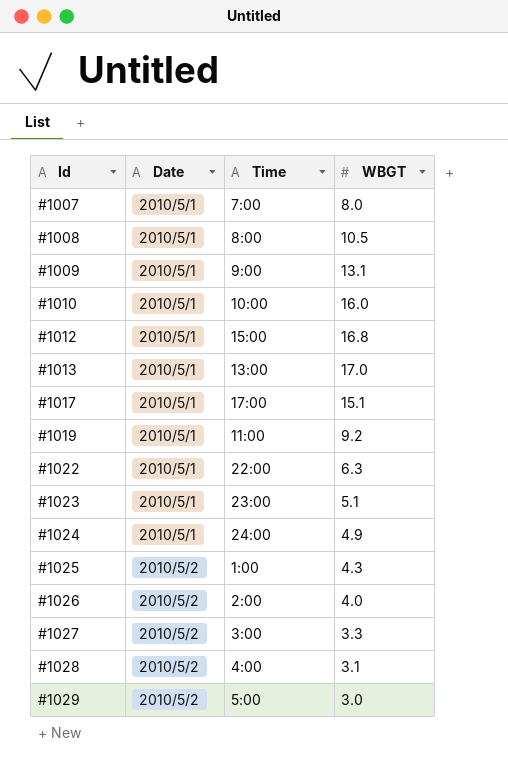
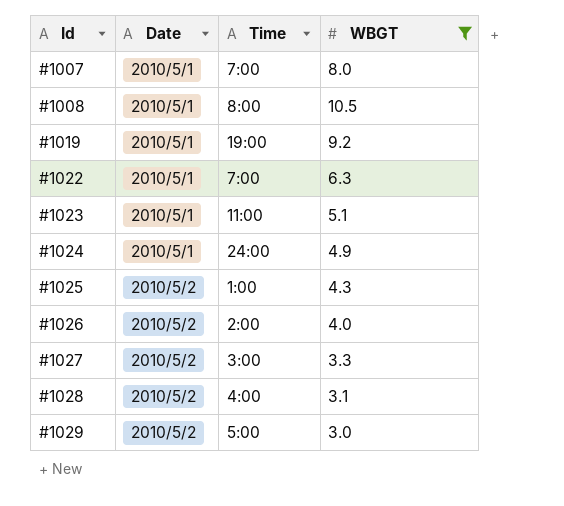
filter: none -> WBGT <= 10.5
#1019 | Time: 11:00 -> 19:00
#1022 | Time: 22:00 -> 7:00
#1023 | Time: 23:00 -> 11:00

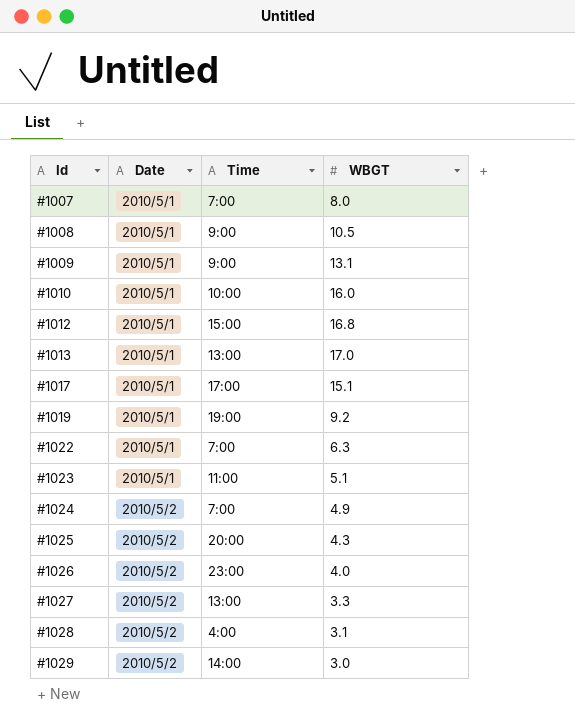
filter: WBGT <= 10.5 -> none
#1008 | Time: 8:00 -> 9:00
#1024 | Date: 2010/5/1 -> 2010/5/2
#1024 | Time: 24:00 -> 7:00
#1025 | Time: 1:00 -> 20:00
#1026 | Time: 2:00 -> 23:00
#1027 | Time: 3:00 -> 13:00
#1029 | Time: 5:00 -> 14:00

